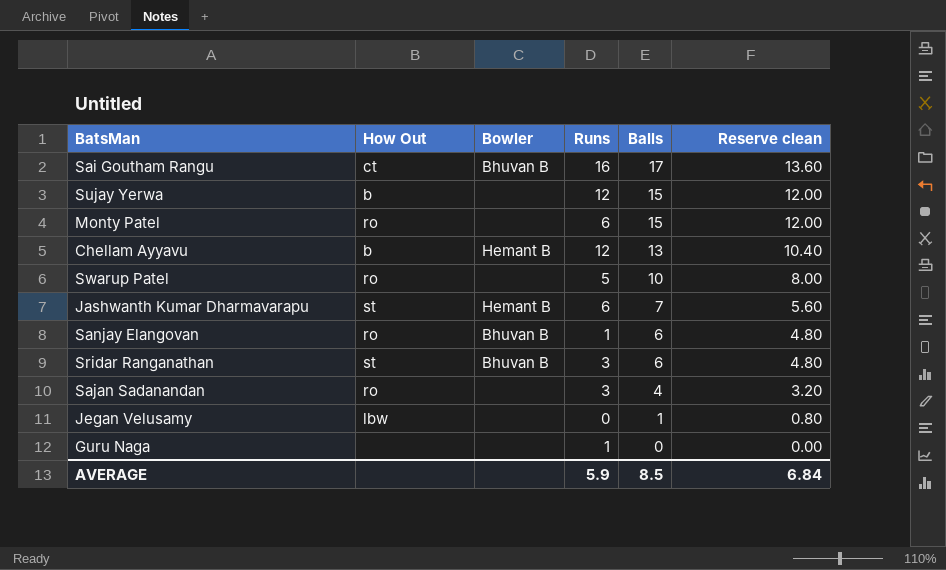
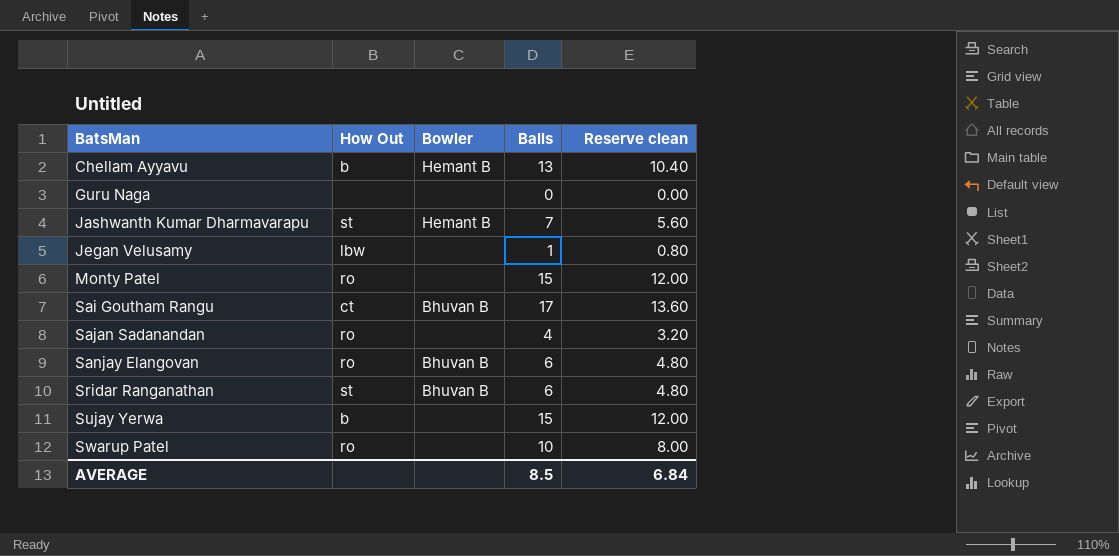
row order: Balls descending -> BatsMan ascending
column Runs | position: 4 -> none

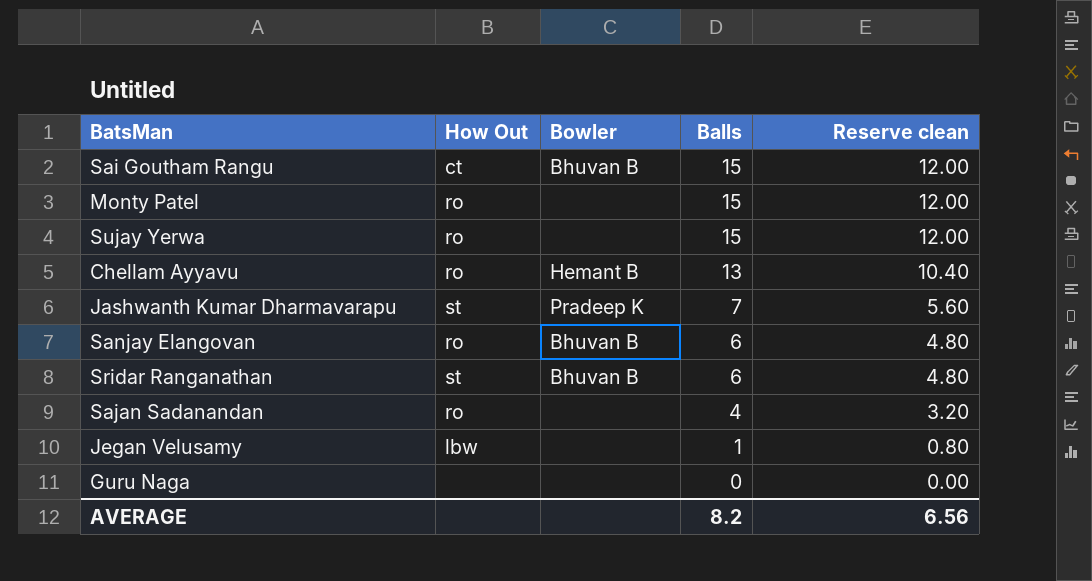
row order: BatsMan ascending -> Balls descending
row Swarup Patel: ro | none | 10 | 8.00 -> none
Sai Goutham Rangu | Balls: 17 -> 15
Sai Goutham Rangu | Reserve clean: 13.60 -> 12.00
Sujay Yerwa | How Out: b -> ro
Chellam Ayyavu | How Out: b -> ro
Jashwanth Kumar Dharmavarapu | Bowler: Hemant B -> Pradeep K
AVERAGE | Balls: 8.5 -> 8.2
AVERAGE | Reserve clean: 6.84 -> 6.56

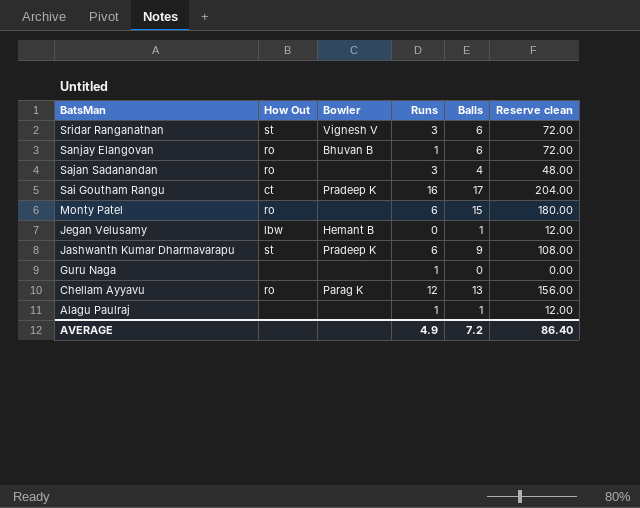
row order: Balls descending -> BatsMan descending
column Runs | position: none -> 4
column Reserve clean | formula: [Balls] * 0.8 -> [Balls] * 12
row Sujay Yerwa: ro | none | 15 | 12.00 -> none
Sridar Ranganathan | Bowler: Bhuvan B -> Vignesh V
Sai Goutham Rangu | Bowler: Bhuvan B -> Pradeep K
Sai Goutham Rangu | Balls: 15 -> 17
Jegan Velusamy | Bowler: none -> Hemant B
Jashwanth Kumar Dharmavarapu | Balls: 7 -> 9
Chellam Ayyavu | Bowler: Hemant B -> Parag K
row Alagu Paulraj: none -> none | none | 1 | 1 | 12.00
AVERAGE | Balls: 8.2 -> 7.2
AVERAGE | Reserve clean: 6.56 -> 86.40

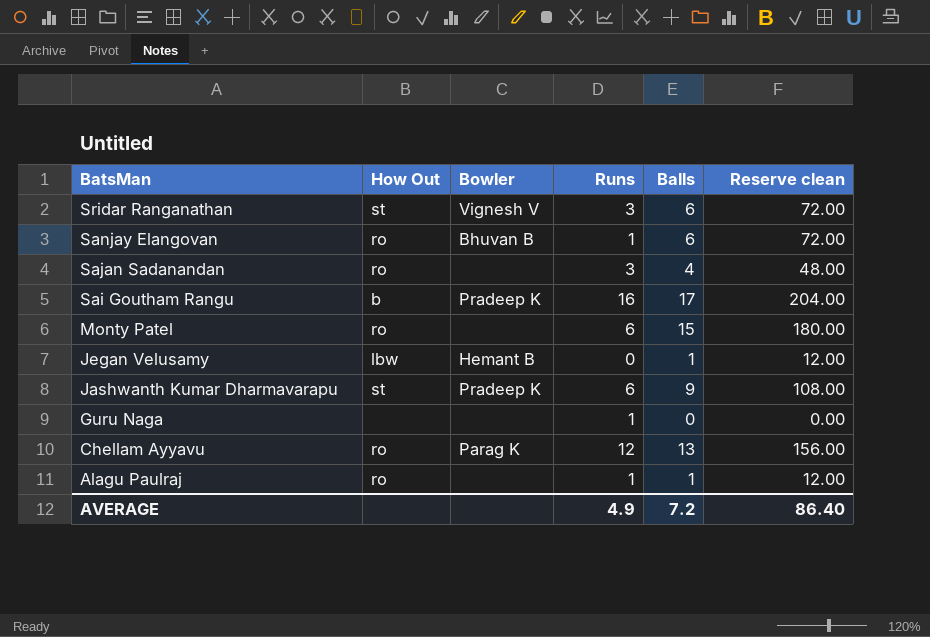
Sai Goutham Rangu | How Out: ct -> b
Alagu Paulraj | How Out: none -> ro

